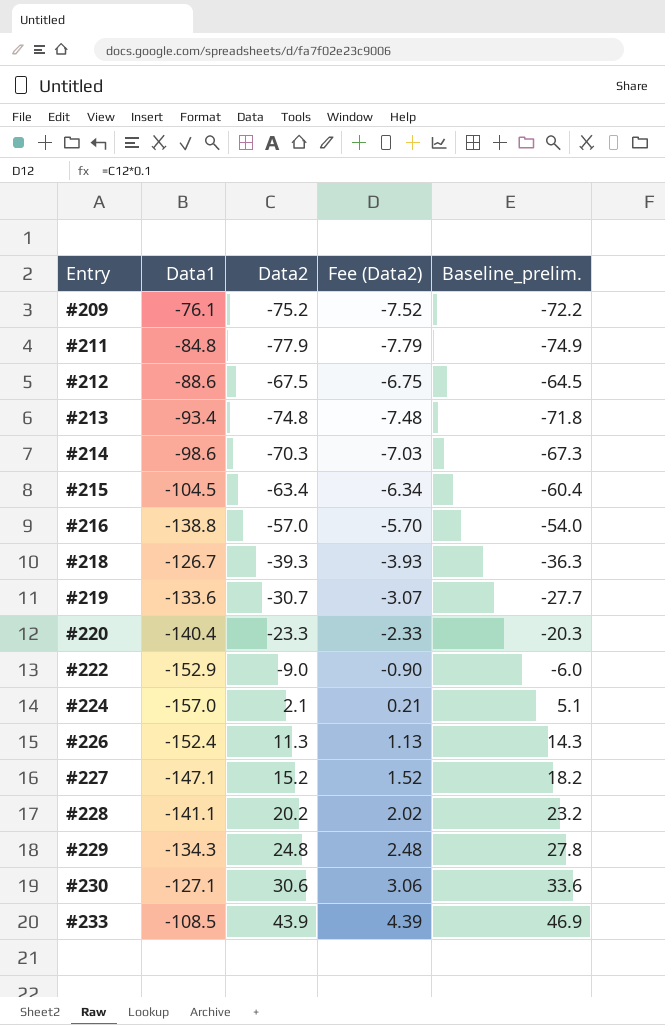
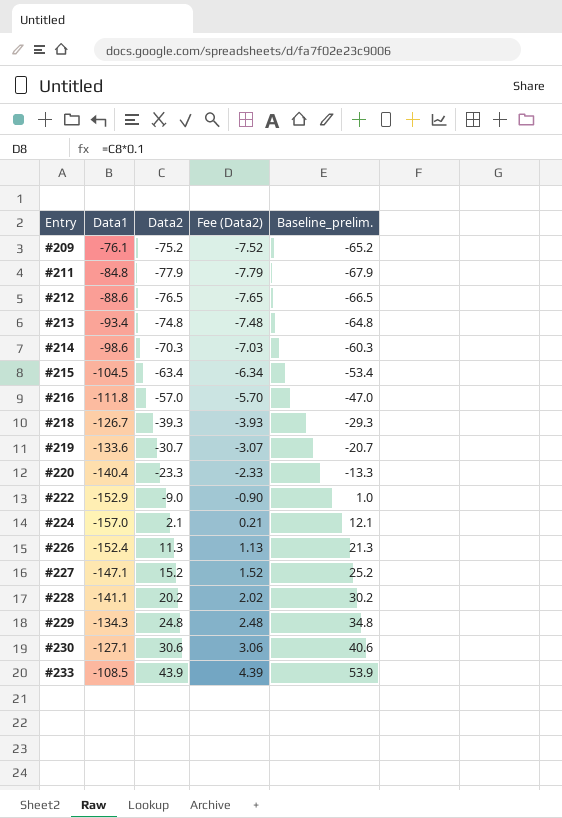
column Baseline_prelim. | formula: [Data2] + 3 -> [Data2] + 10
#212 | Data2: -67.5 -> -76.5
#212 | Fee (Data2): -6.75 -> -7.65
#216 | Data1: -138.8 -> -111.8

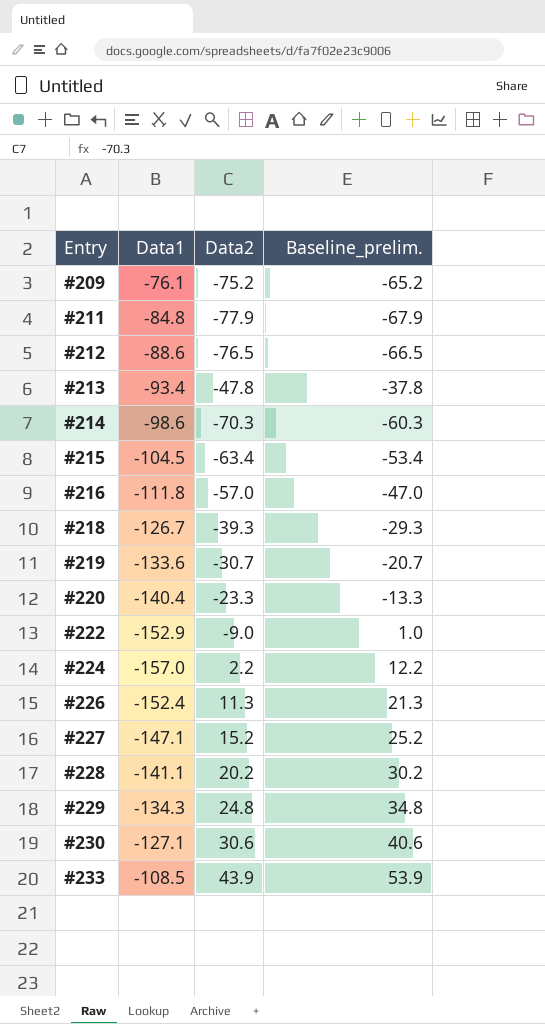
column Fee (Data2) | formula: [Data2] * 0.1 -> none
#213 | Data2: -74.8 -> -47.8
#213 | Baseline_prelim.: -64.8 -> -37.8
#224 | Data2: 2.1 -> 2.2
#224 | Baseline_prelim.: 12.1 -> 12.2

